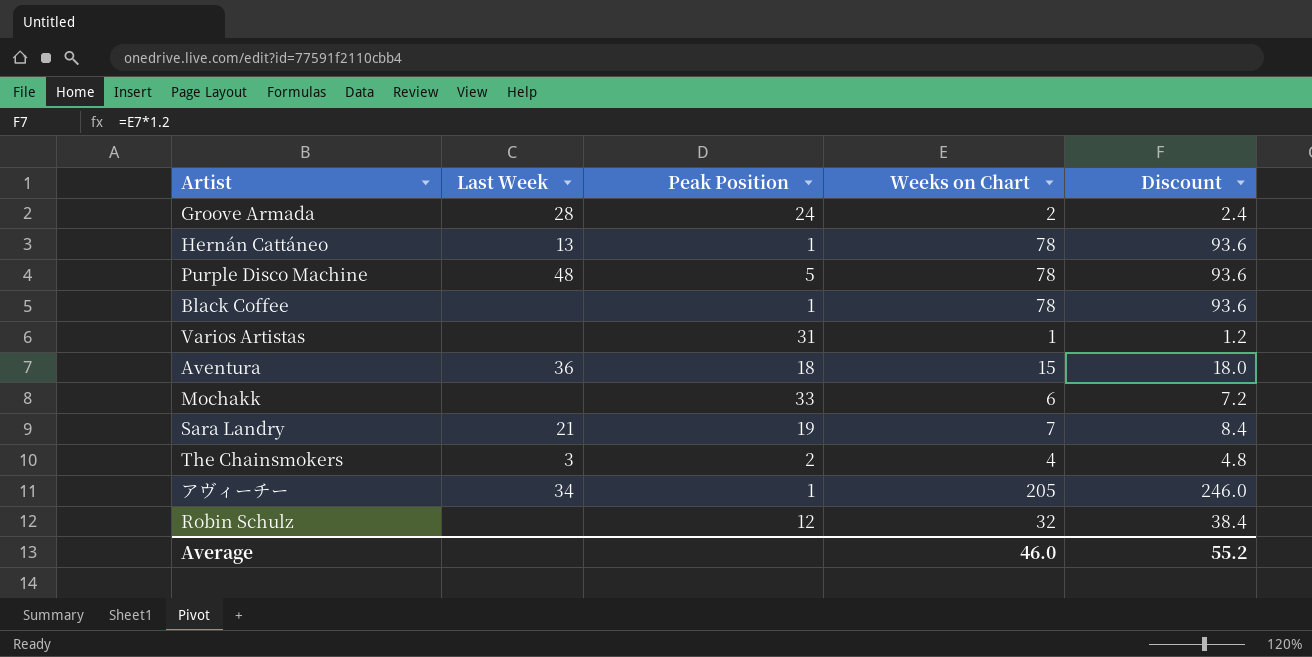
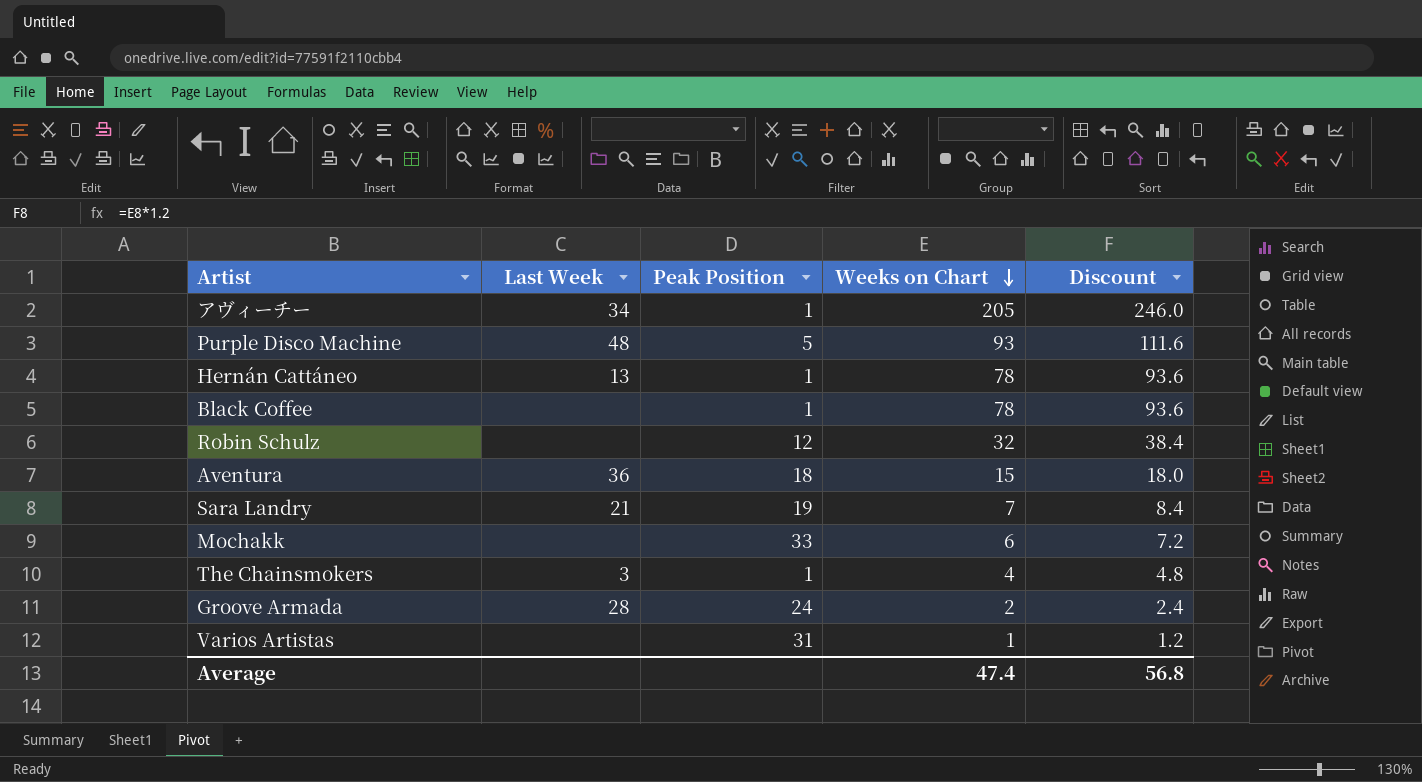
row order: none -> Weeks on Chart descending
Purple Disco Machine | Weeks on Chart: 78 -> 93
Purple Disco Machine | Discount: 93.6 -> 111.6
The Chainsmokers | Peak Position: 2 -> 1
Average | Weeks on Chart: 46.0 -> 47.4
Average | Discount: 55.2 -> 56.8

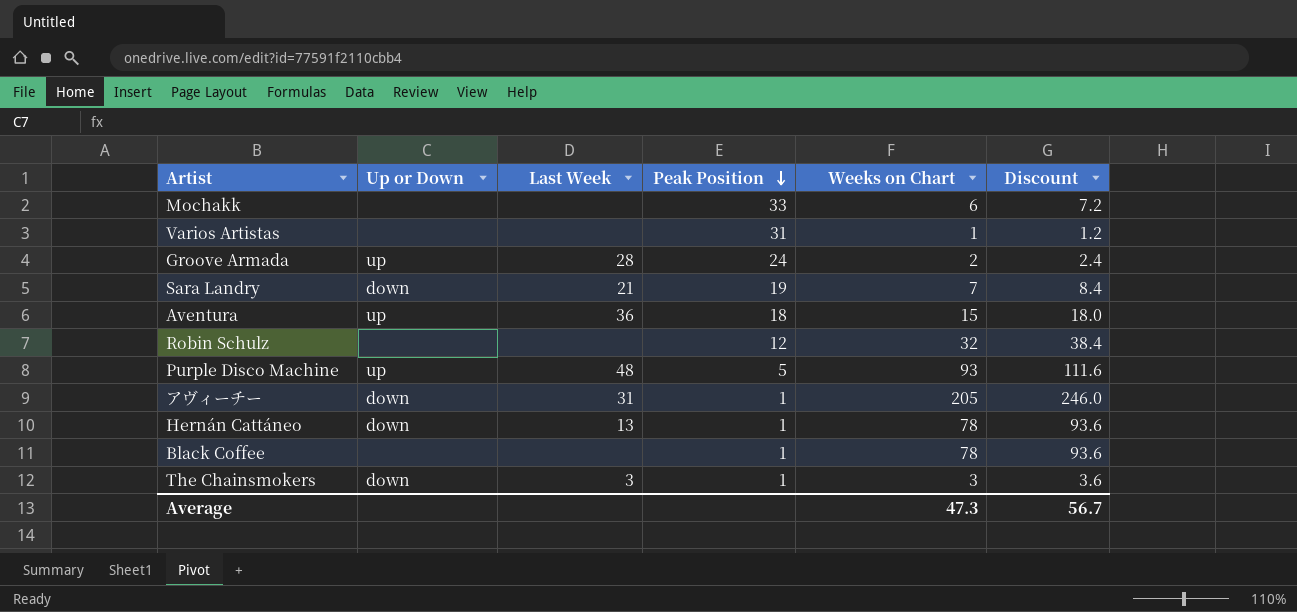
row order: Weeks on Chart descending -> Peak Position descending
column Up or Down | position: none -> 2
アヴィーチー | Last Week: 34 -> 31
The Chainsmokers | Weeks on Chart: 4 -> 3
The Chainsmokers | Discount: 4.8 -> 3.6
Average | Weeks on Chart: 47.4 -> 47.3
Average | Discount: 56.8 -> 56.7

